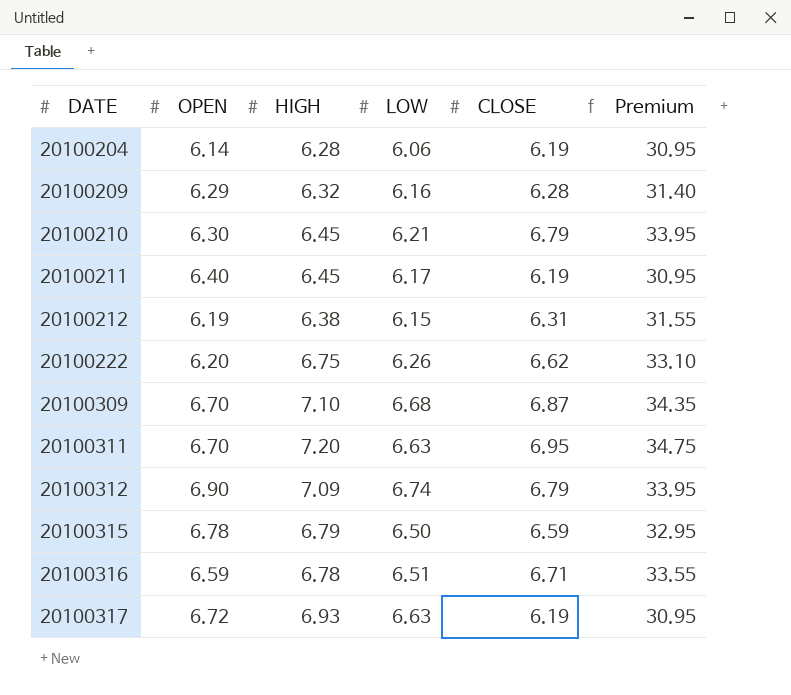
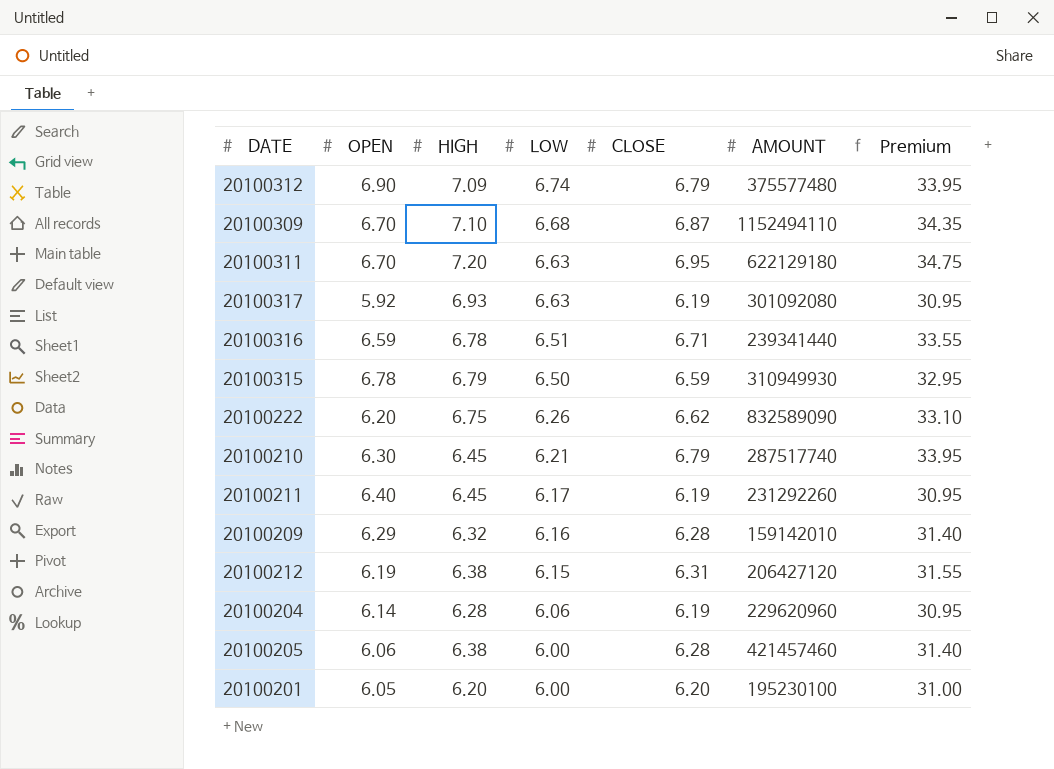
row order: DATE ascending -> LOW descending
column AMOUNT | position: none -> 6
20100317 | OPEN: 6.72 -> 5.92
row 20100205: none -> 6.06 | 6.38 | 6.00 | 6.28 | 421457460 | 31.40
row 20100201: none -> 6.05 | 6.20 | 6.00 | 6.20 | 195230100 | 31.00

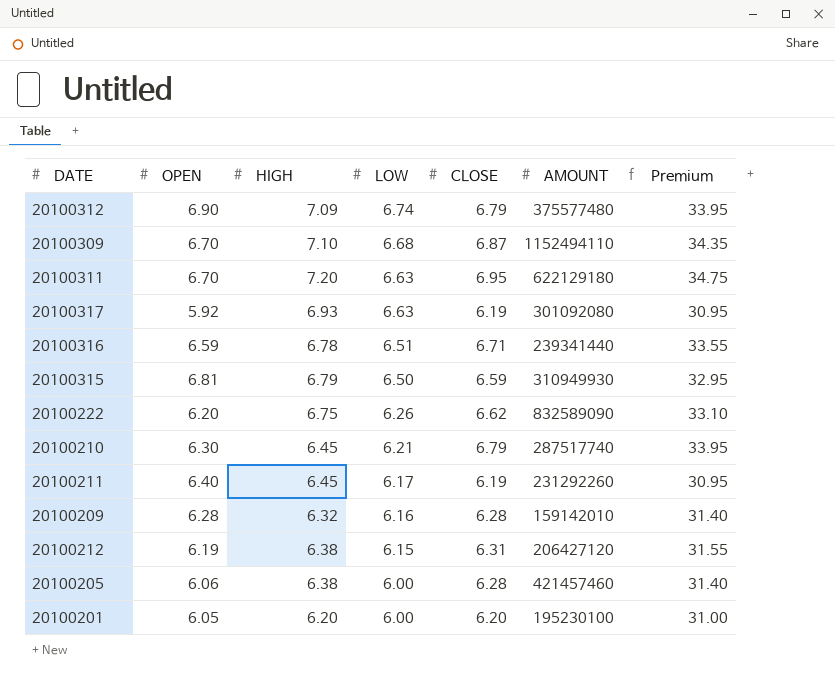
row 20100204: 6.14 | 6.28 | 6.06 | 6.19 | 229620960 | 30.95 -> none
20100315 | OPEN: 6.78 -> 6.81
20100209 | OPEN: 6.29 -> 6.28

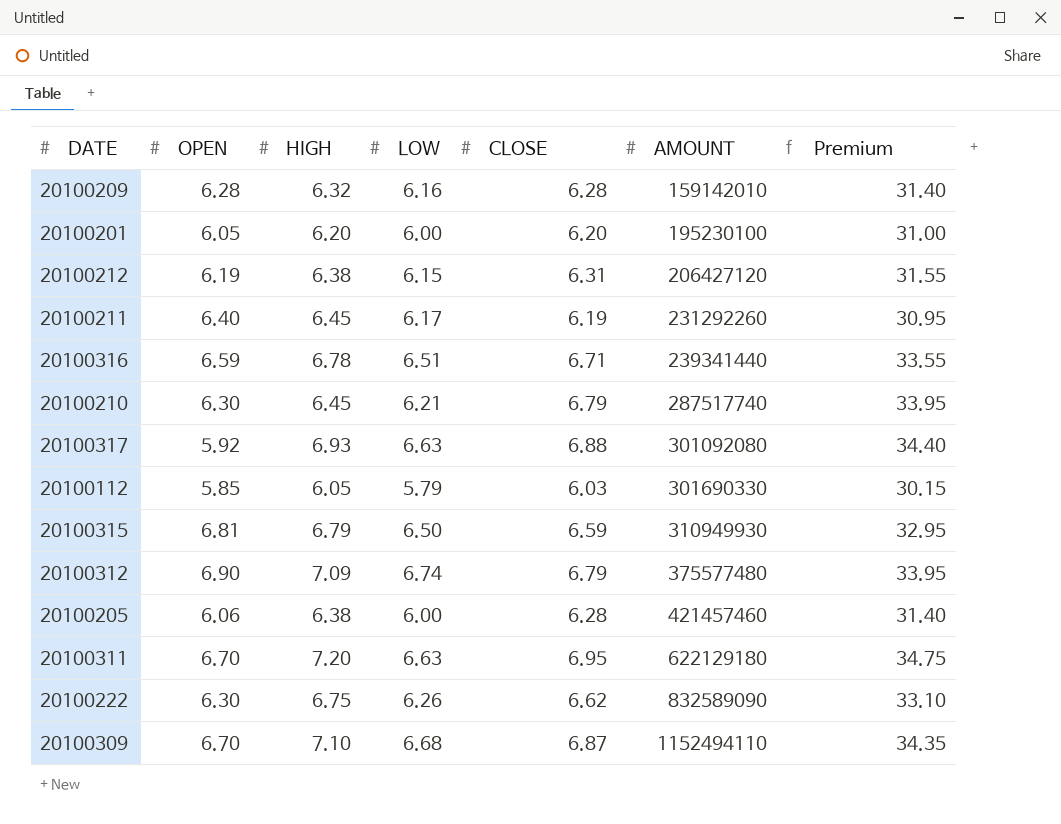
row order: LOW descending -> AMOUNT ascending
20100317 | CLOSE: 6.19 -> 6.88
20100317 | Premium: 30.95 -> 34.40
row 20100112: none -> 5.85 | 6.05 | 5.79 | 6.03 | 301690330 | 30.15
20100222 | OPEN: 6.20 -> 6.30

